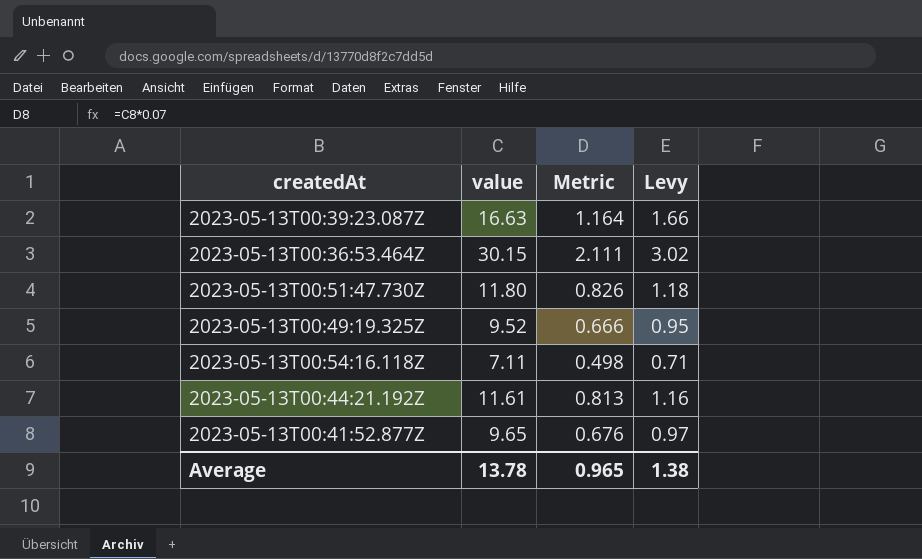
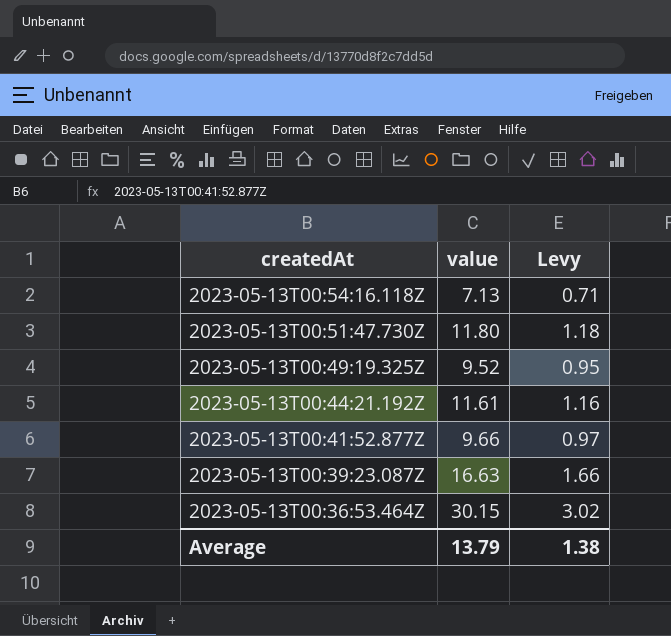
row order: none -> createdAt descending
column Metric | formula: [value] * 0.07 -> none
2023-05-13T00:54:16.118Z | value: 7.11 -> 7.13
2023-05-13T00:41:52.877Z | value: 9.65 -> 9.66
Average | value: 13.78 -> 13.79

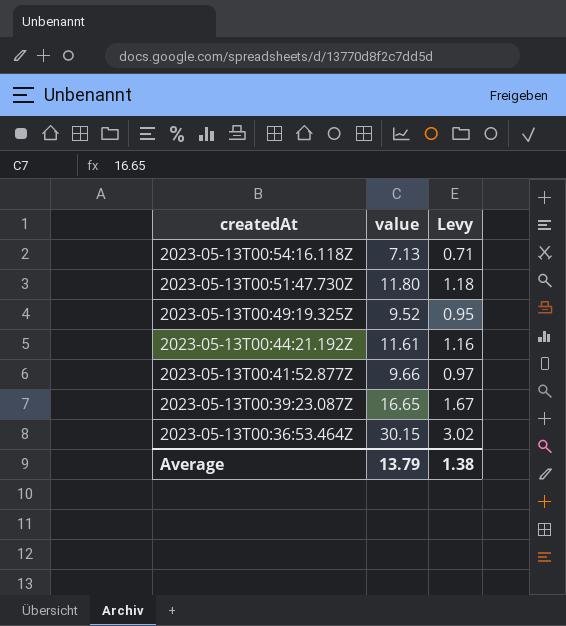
2023-05-13T00:39:23.087Z | value: 16.63 -> 16.65
2023-05-13T00:39:23.087Z | Levy: 1.66 -> 1.67

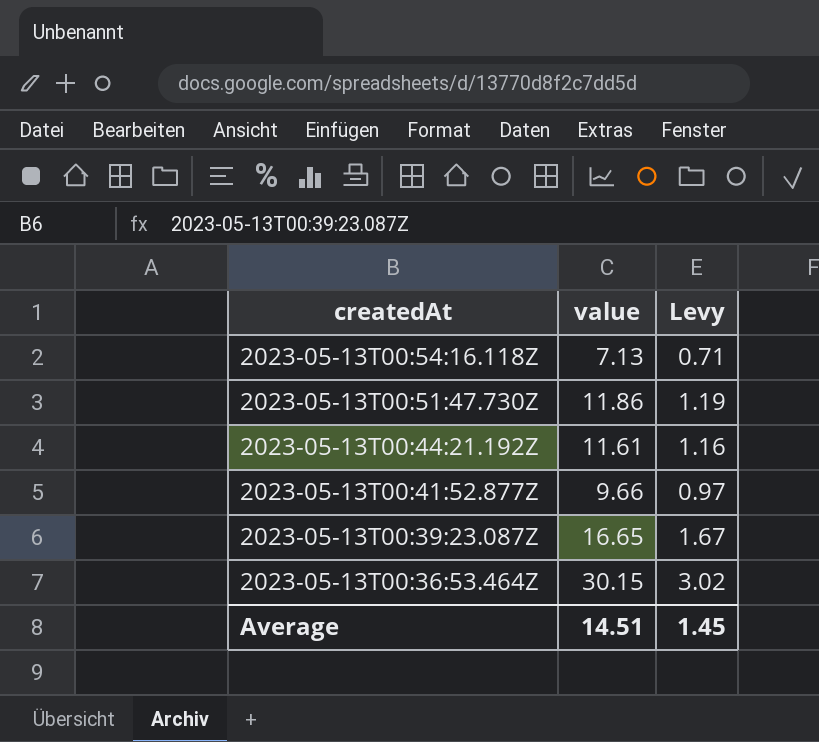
row 2023-05-13T00:49:19.325Z: 9.52 | 0.95 -> none
2023-05-13T00:51:47.730Z | value: 11.80 -> 11.86
2023-05-13T00:51:47.730Z | Levy: 1.18 -> 1.19
Average | value: 13.79 -> 14.51
Average | Levy: 1.38 -> 1.45

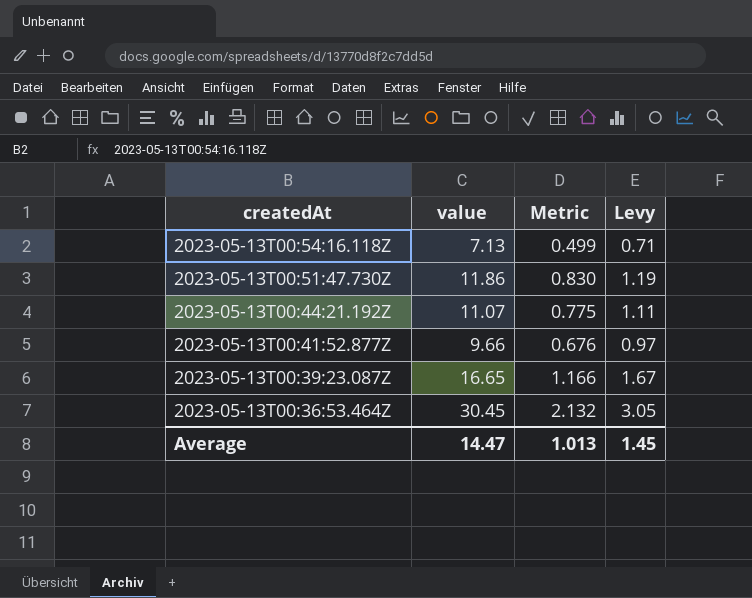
column Metric | formula: none -> [value] * 0.07
2023-05-13T00:44:21.192Z | value: 11.61 -> 11.07
2023-05-13T00:44:21.192Z | Levy: 1.16 -> 1.11
2023-05-13T00:36:53.464Z | value: 30.15 -> 30.45
2023-05-13T00:36:53.464Z | Levy: 3.02 -> 3.05
Average | value: 14.51 -> 14.47

